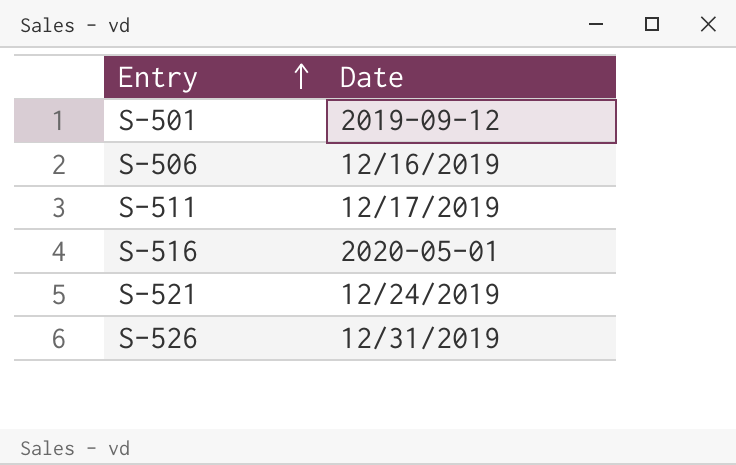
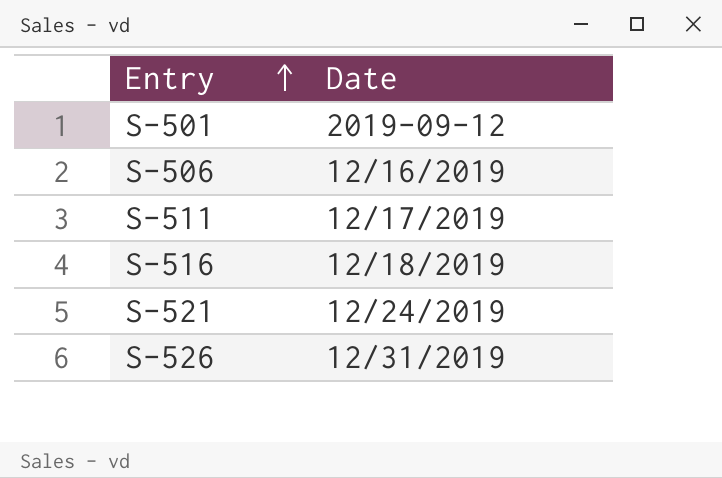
S-516 | Date: 2020-05-01 -> 12/18/2019

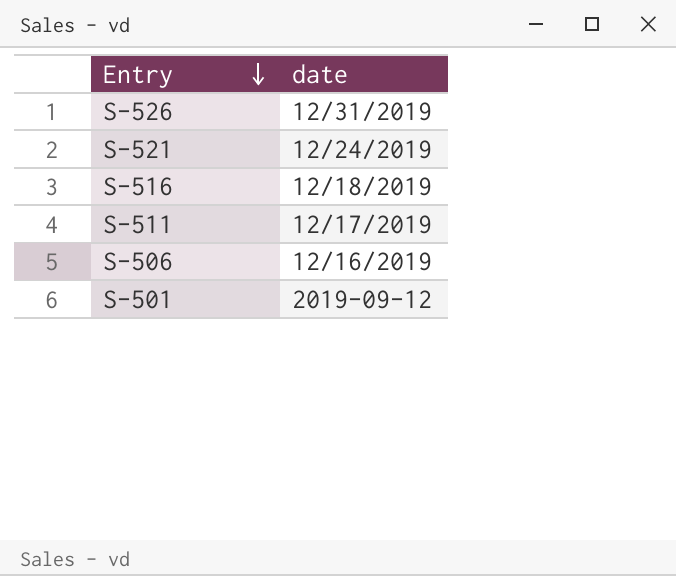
row order: Entry ascending -> Entry descending
column name: Date -> date

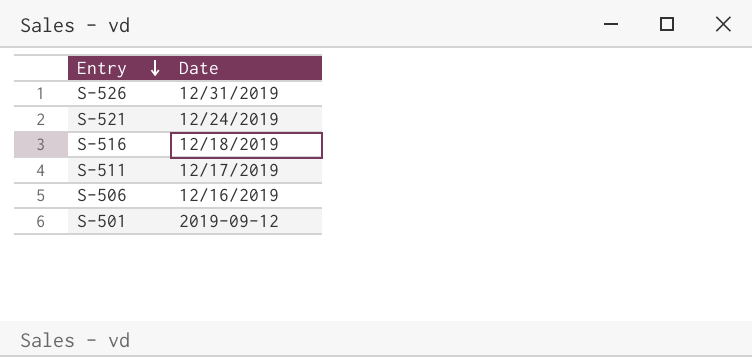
column name: date -> Date

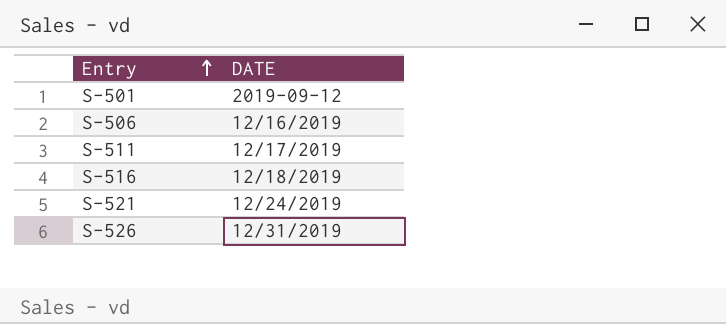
row order: Entry descending -> Entry ascending
column name: Date -> DATE

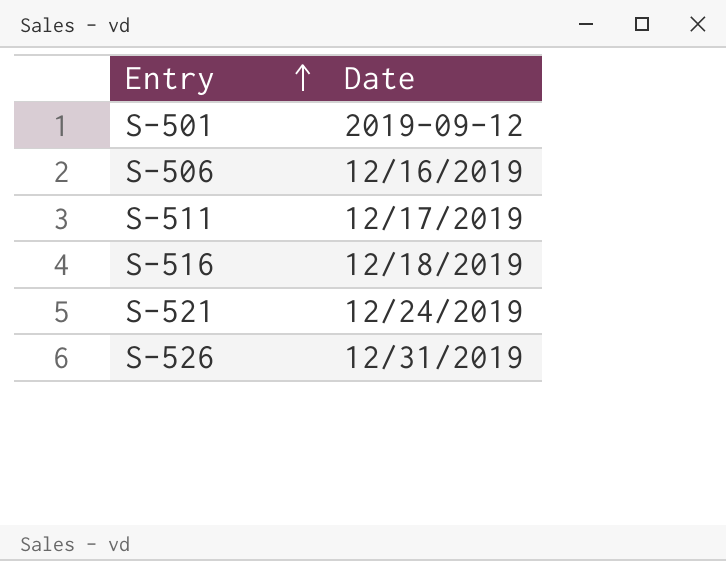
column name: DATE -> Date

